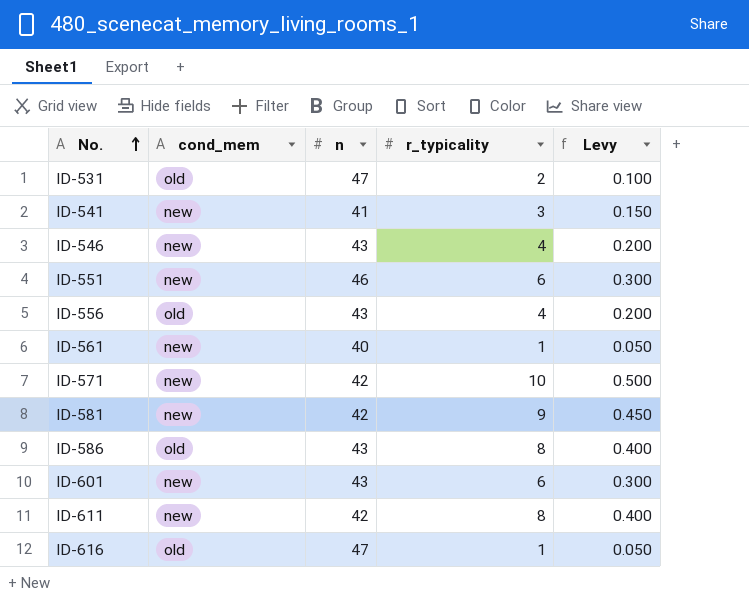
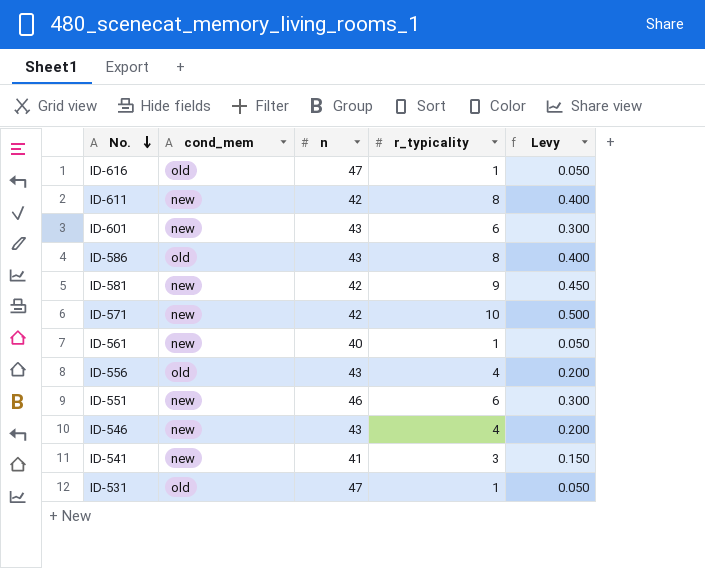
row order: No. ascending -> No. descending
ID-531 | r_typicality: 2 -> 1
ID-531 | Levy: 0.100 -> 0.050

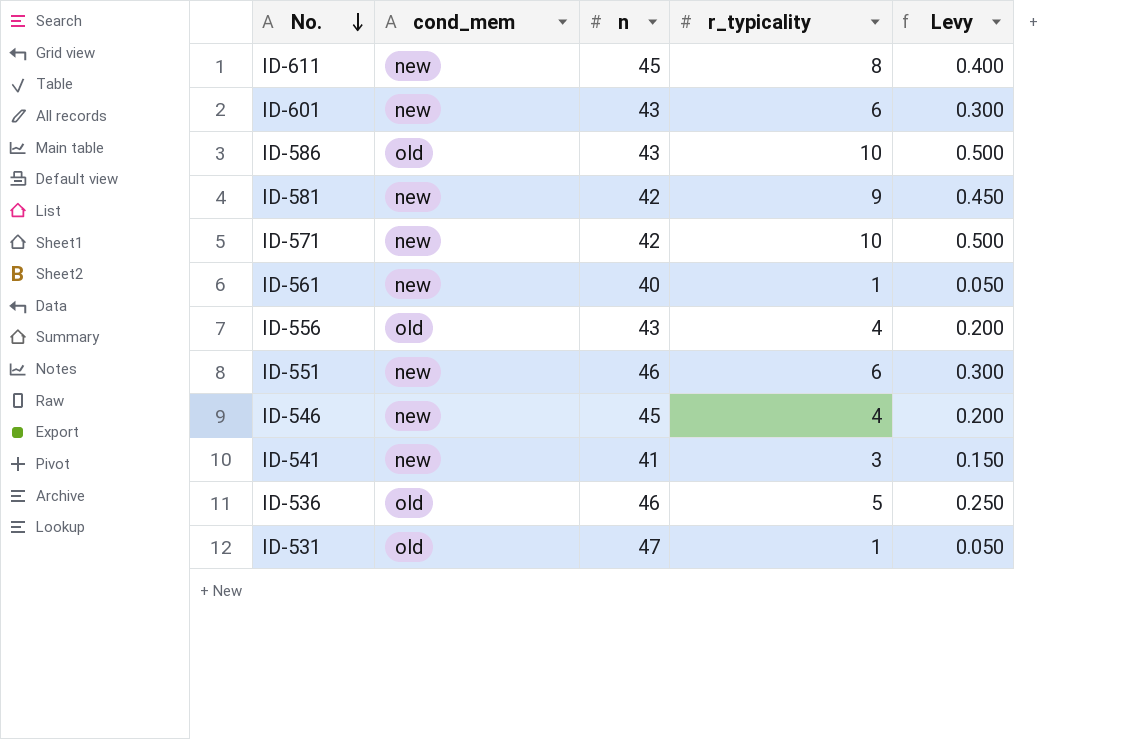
row ID-616: old | 47 | 1 | 0.050 -> none
ID-611 | n: 42 -> 45
ID-586 | r_typicality: 8 -> 10
ID-586 | Levy: 0.400 -> 0.500
ID-546 | n: 43 -> 45
row ID-536: none -> old | 46 | 5 | 0.250

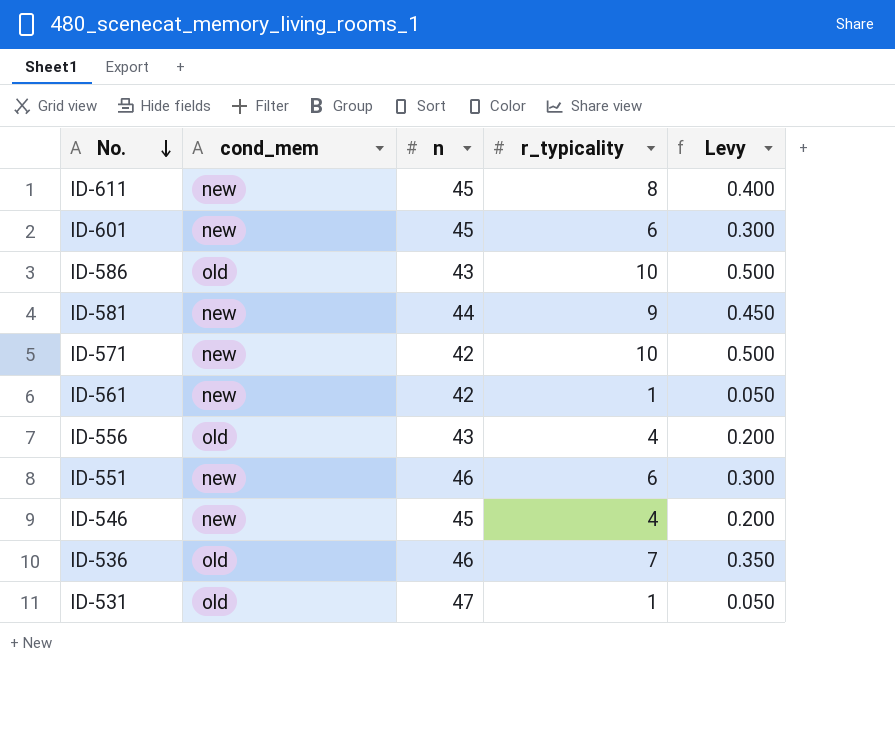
row ID-541: new | 41 | 3 | 0.150 -> none
ID-601 | n: 43 -> 45
ID-581 | n: 42 -> 44
ID-561 | n: 40 -> 42
ID-536 | r_typicality: 5 -> 7
ID-536 | Levy: 0.250 -> 0.350

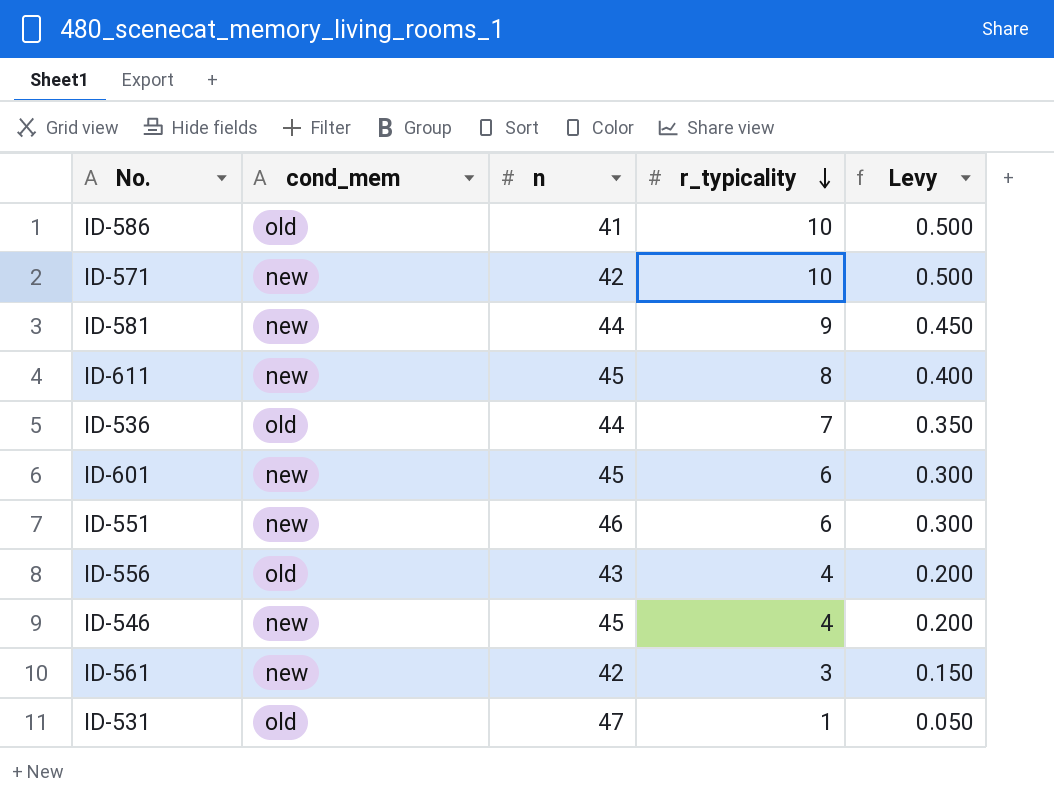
row order: No. descending -> r_typicality descending
ID-586 | n: 43 -> 41
ID-536 | n: 46 -> 44
ID-561 | r_typicality: 1 -> 3
ID-561 | Levy: 0.050 -> 0.150

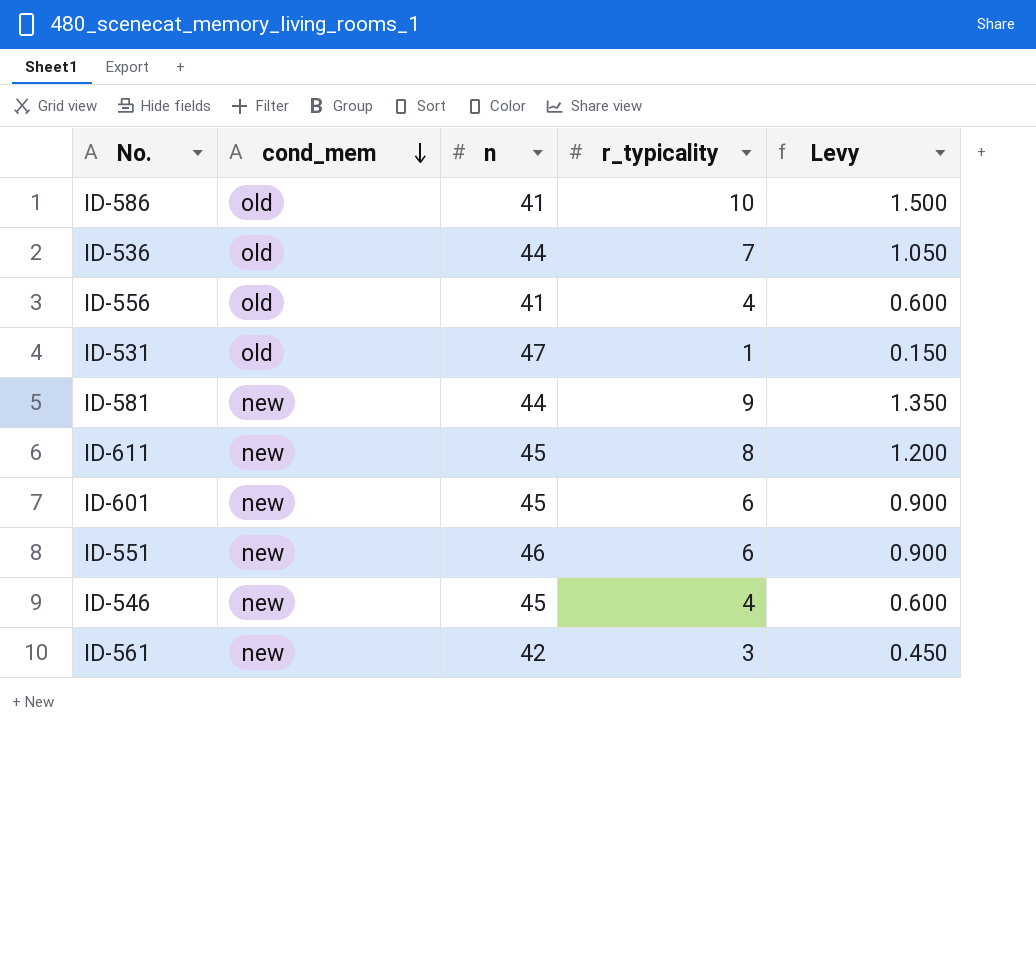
row order: r_typicality descending -> cond_mem descending
column Levy | formula: [r_typicality] * 0.05 -> [r_typicality] * 0.15
row ID-571: new | 42 | 10 | 0.500 -> none
ID-556 | n: 43 -> 41

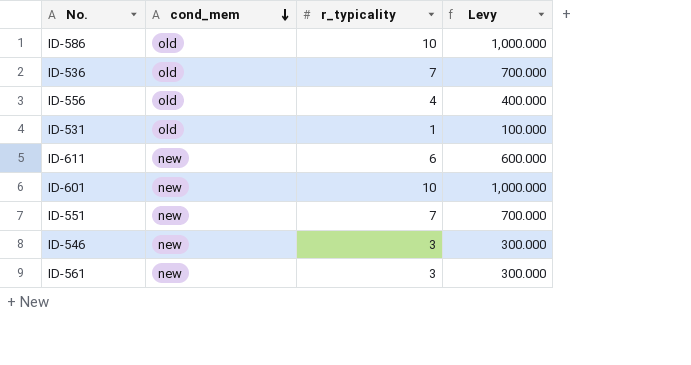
column n | position: 3 -> none
column Levy | formula: [r_typicality] * 0.15 -> [r_typicality] * 100
row ID-581: new | 44 | 9 | 1.350 -> none
ID-611 | r_typicality: 8 -> 6
ID-601 | r_typicality: 6 -> 10
ID-551 | r_typicality: 6 -> 7
ID-546 | r_typicality: 4 -> 3

